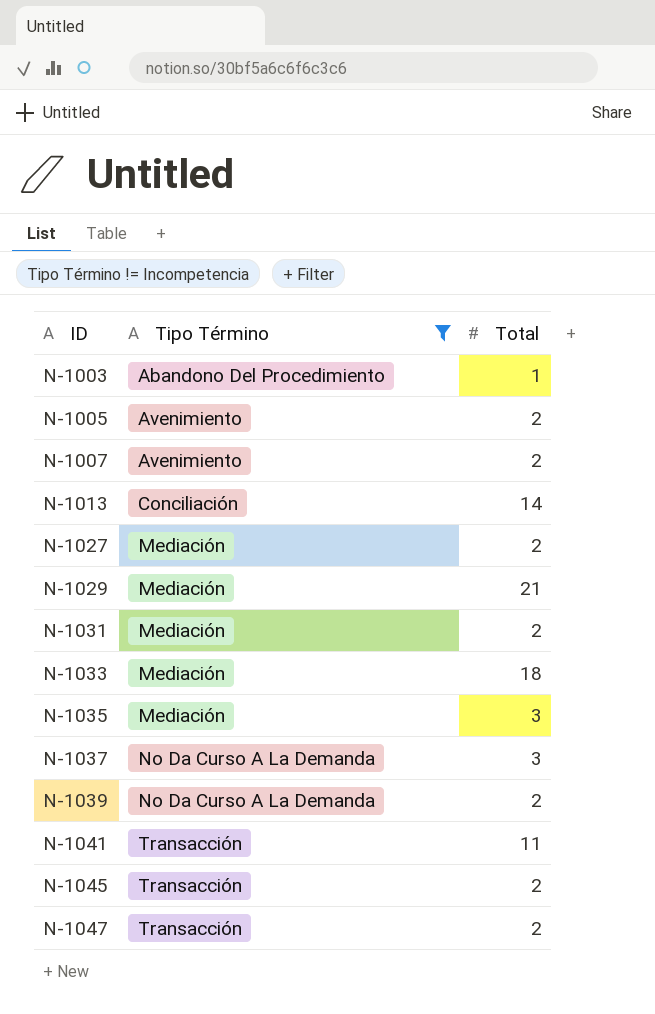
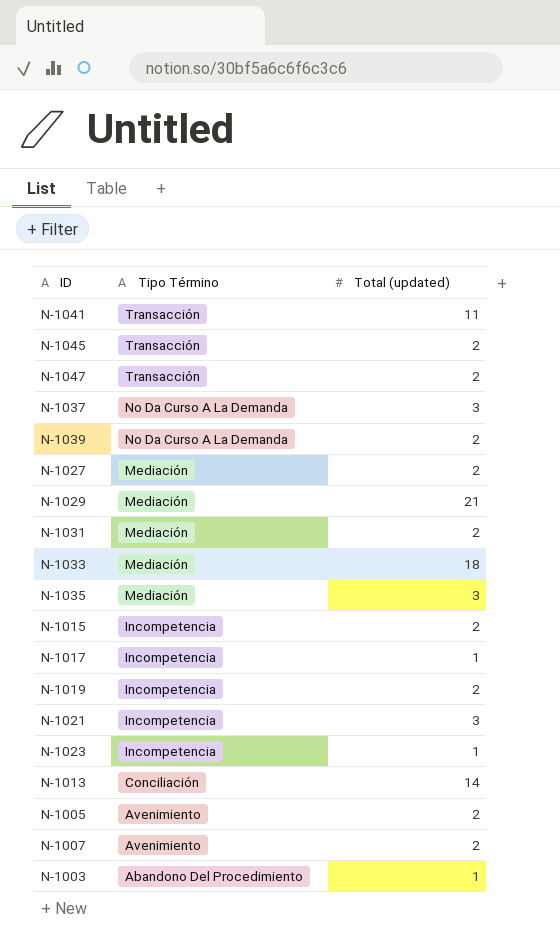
filter: Tipo Término != Incompetencia -> none
row order: ID ascending -> Tipo Término descending
column name: Total -> Total (updated)

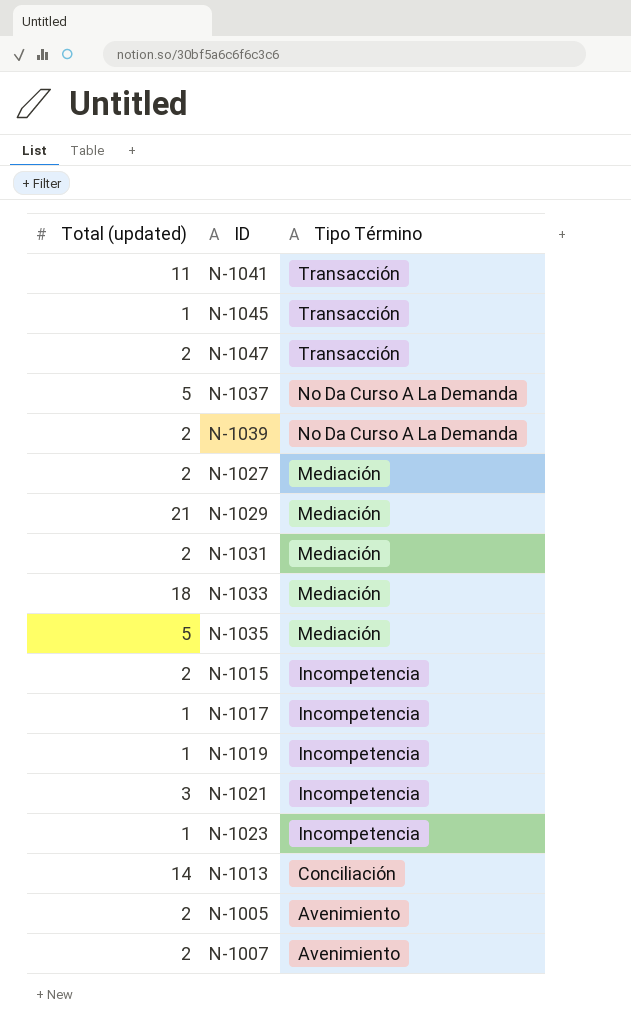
column Total (updated) | position: 3 -> 1
row N-1003: Abandono Del Procedimiento | 1 -> none
N-1045 | Total (updated): 2 -> 1
N-1037 | Total (updated): 3 -> 5
N-1035 | Total (updated): 3 -> 5
N-1019 | Total (updated): 2 -> 1

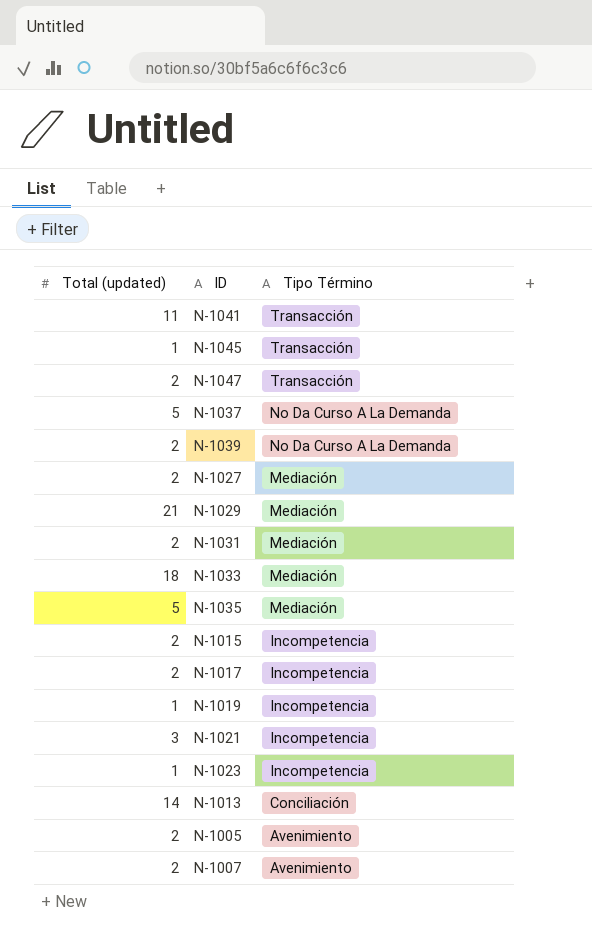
N-1017 | Total (updated): 1 -> 2

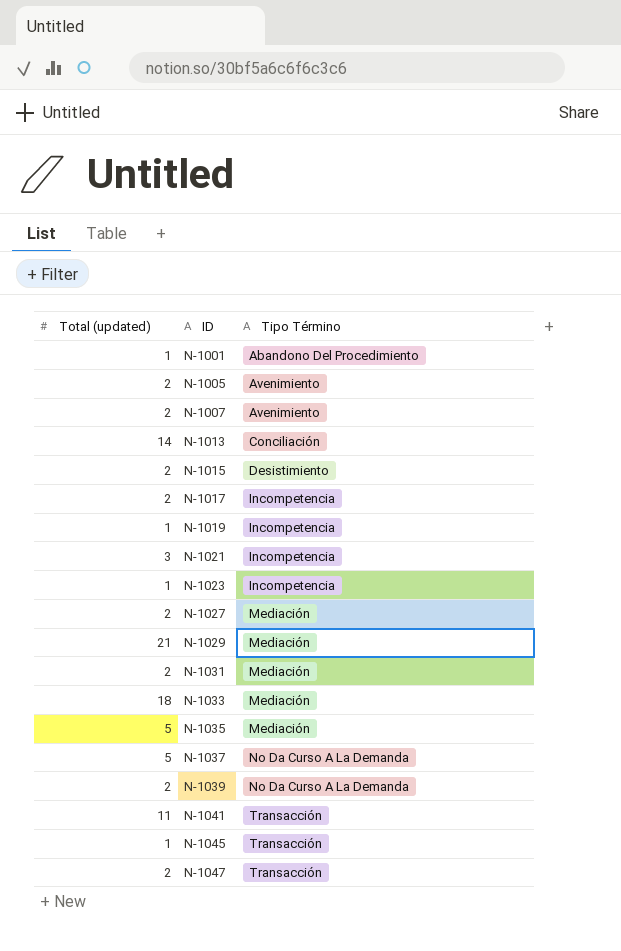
row order: Tipo Término descending -> ID ascending
row N-1001: none -> 1 | Abandono Del Procedimiento
N-1015 | Tipo Término: Incompetencia -> Desistimiento

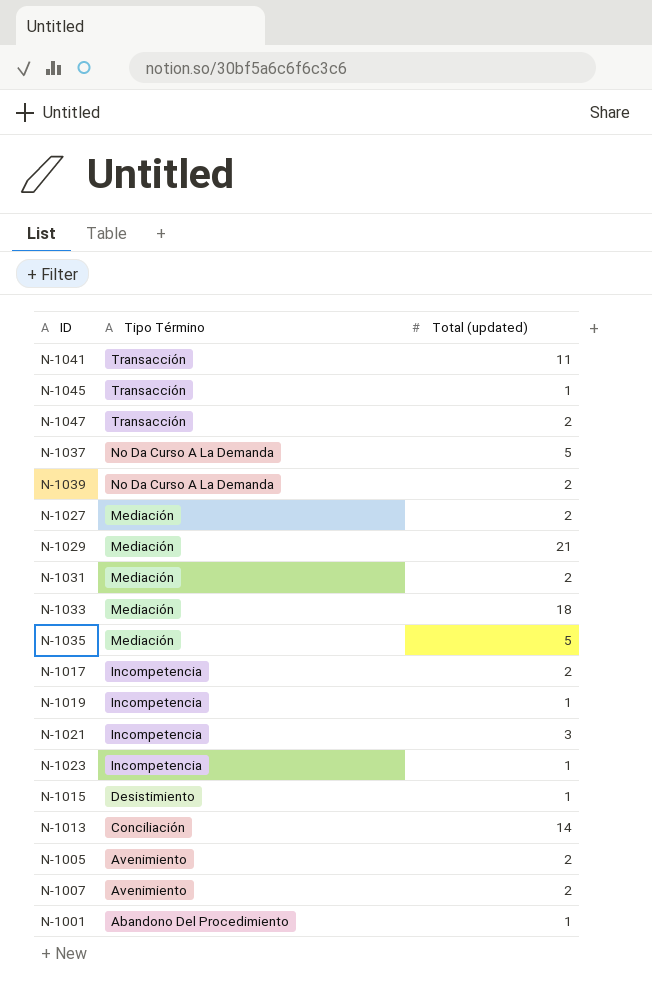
row order: ID ascending -> Tipo Término descending
column Total (updated) | position: 1 -> 3
N-1015 | Total (updated): 2 -> 1

